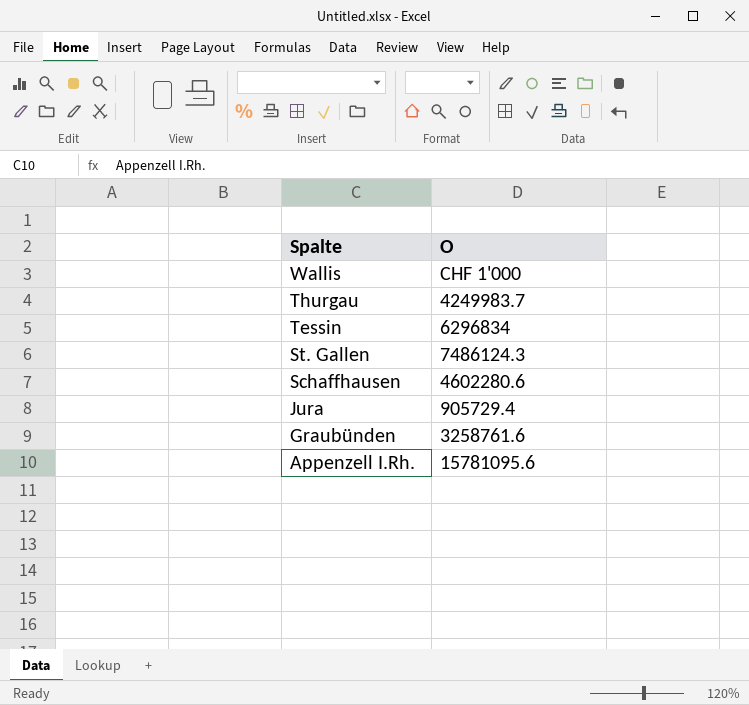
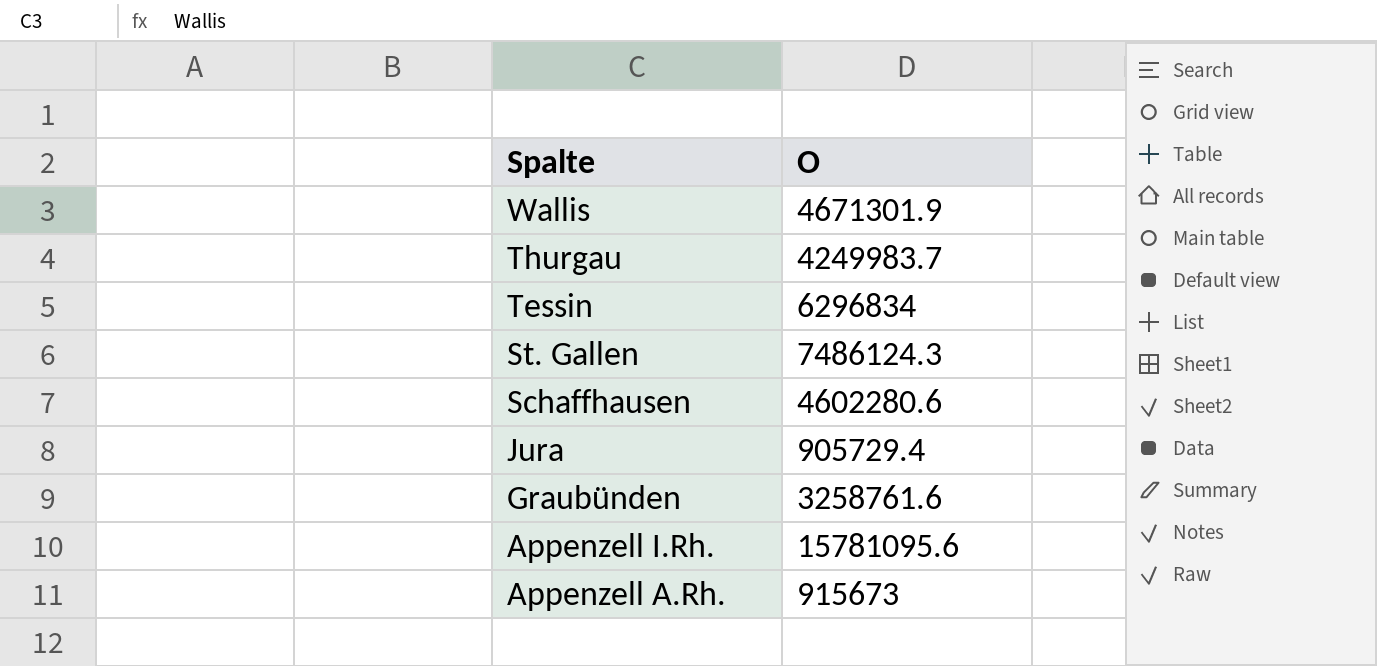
Wallis | O: CHF 1'000 -> 4671301.9
row Appenzell A.Rh.: none -> 915673

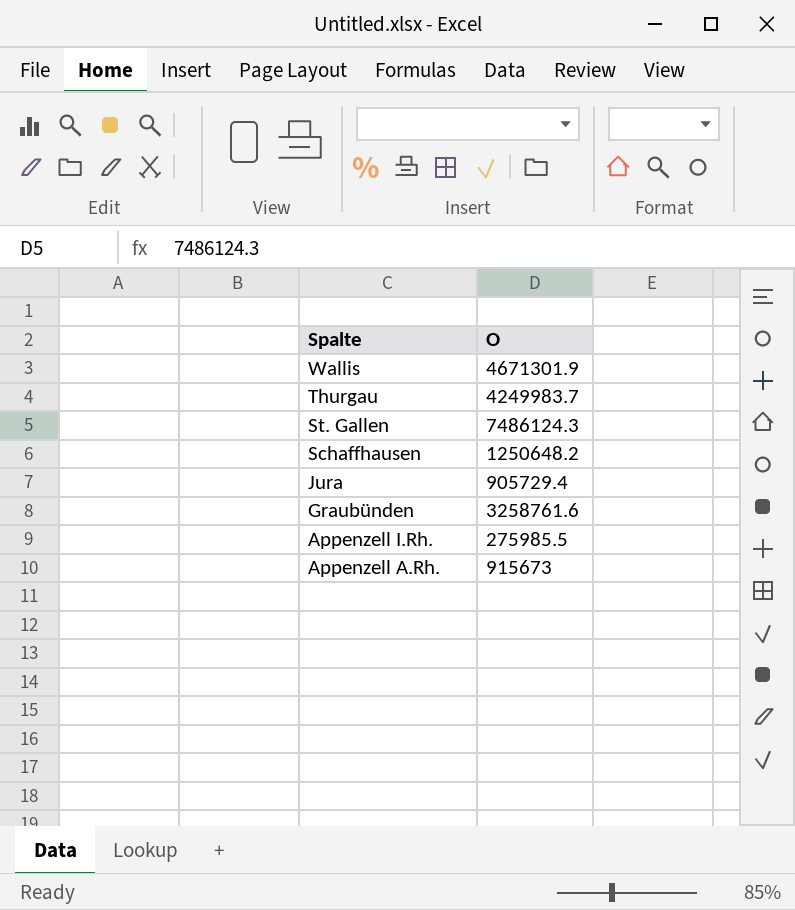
row Tessin: 6296834 -> none
Schaffhausen | O: 4602280.6 -> 1250648.2
Appenzell I.Rh. | O: 15781095.6 -> 275985.5

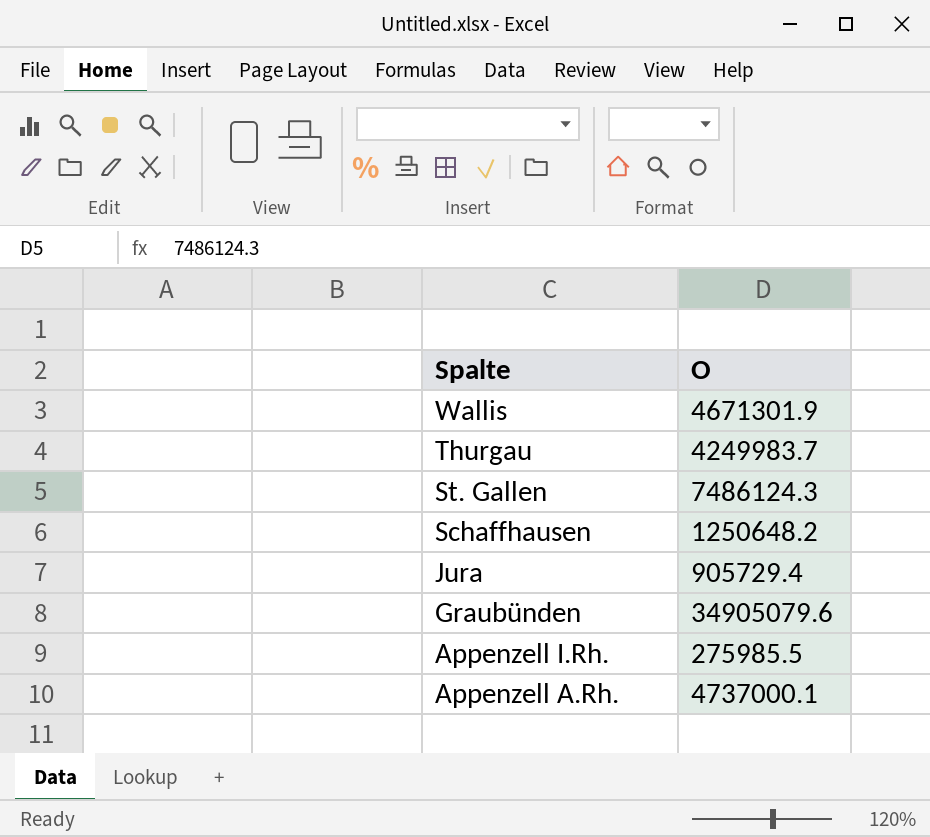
Graubünden | O: 3258761.6 -> 34905079.6
Appenzell A.Rh. | O: 915673 -> 4737000.1

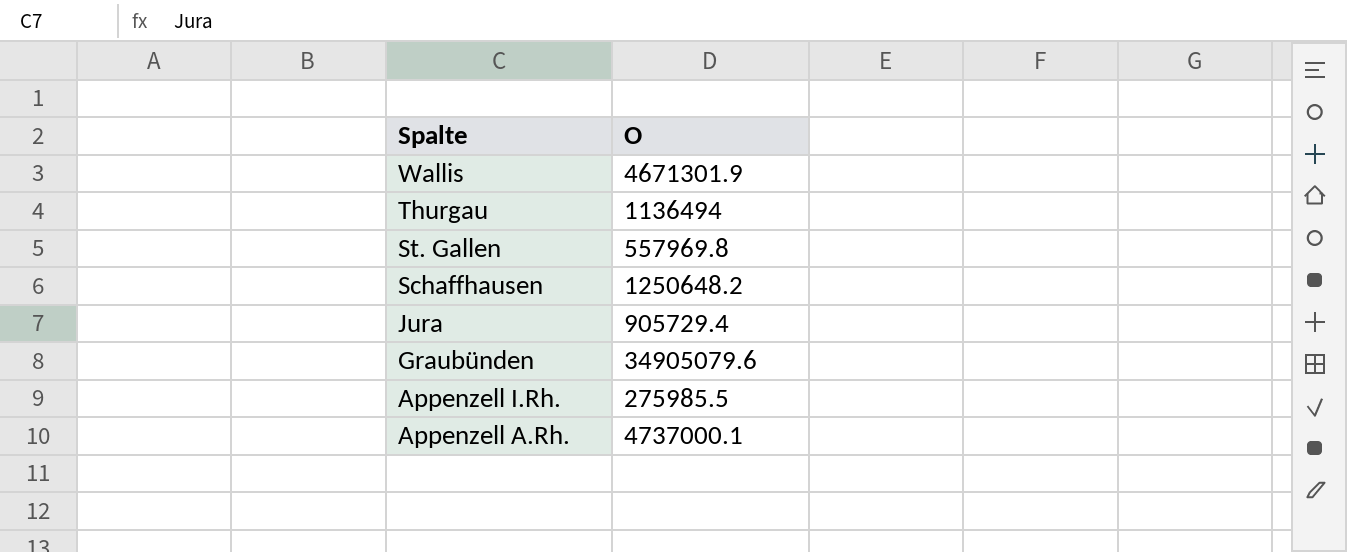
Thurgau | O: 4249983.7 -> 1136494
St. Gallen | O: 7486124.3 -> 557969.8

